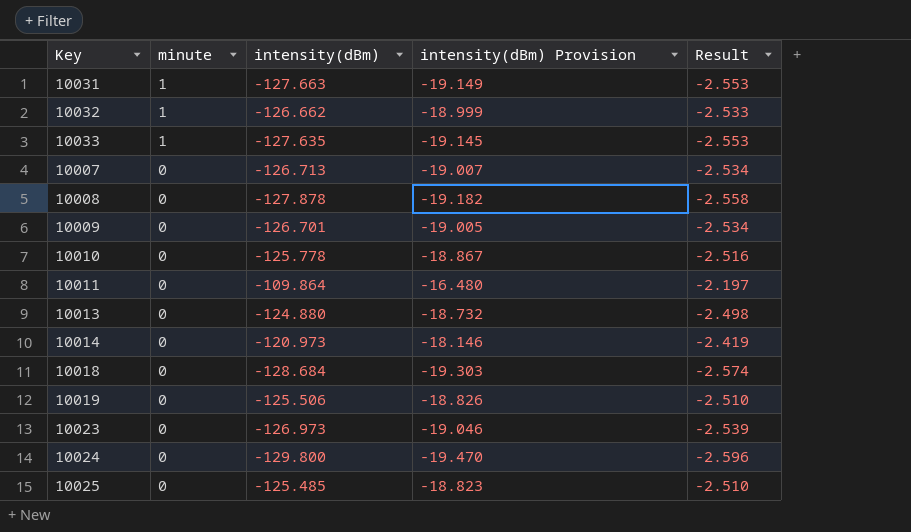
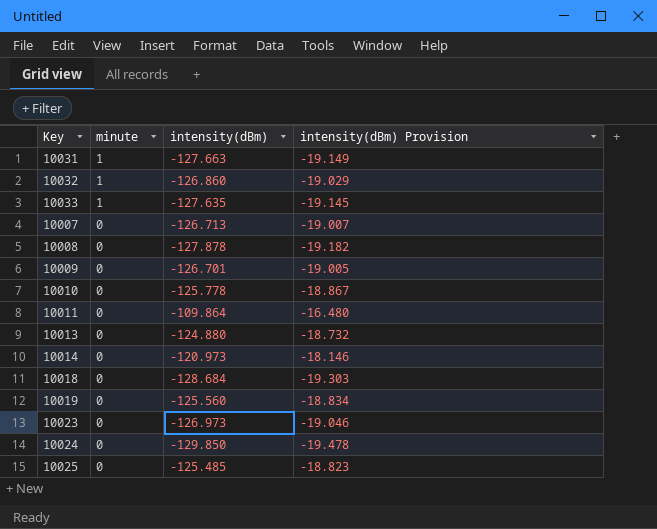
column Result | formula: [intensity(dBm)] * 0.02 -> none
10032 | intensity(dBm): -126.662 -> -126.860
10032 | intensity(dBm) Provision: -18.999 -> -19.029
10019 | intensity(dBm): -125.506 -> -125.560
10019 | intensity(dBm) Provision: -18.826 -> -18.834
10024 | intensity(dBm): -129.800 -> -129.850
10024 | intensity(dBm) Provision: -19.470 -> -19.478

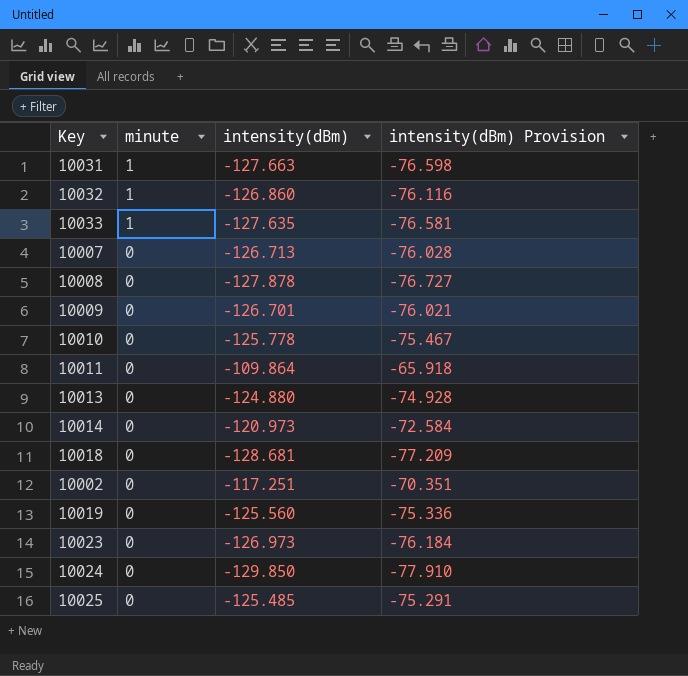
column intensity(dBm) Provision | formula: [intensity(dBm)] * 0.15 -> [intensity(dBm)] * 0.6
10018 | intensity(dBm): -128.684 -> -128.681
row 10002: none -> 0 | -117.251 | -70.351

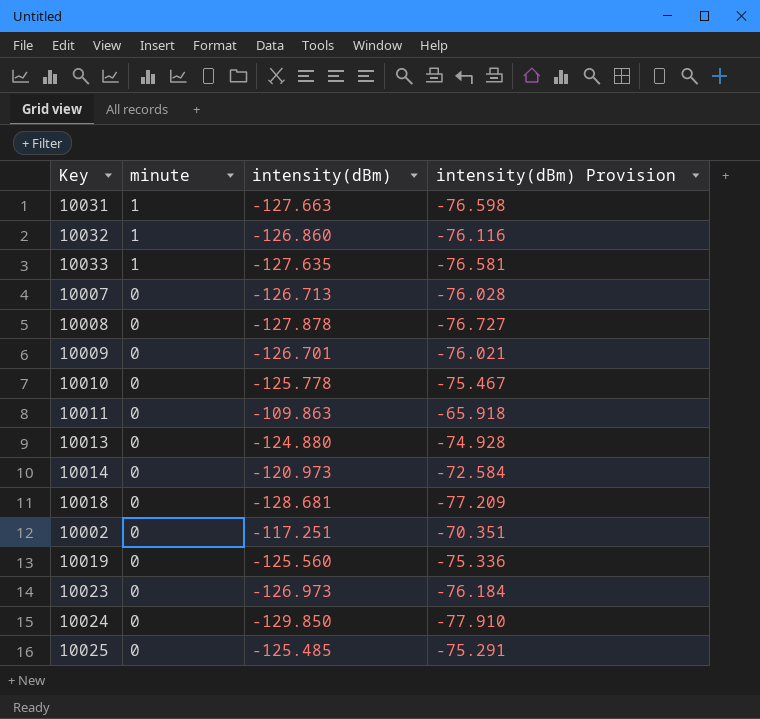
10011 | intensity(dBm): -109.864 -> -109.863

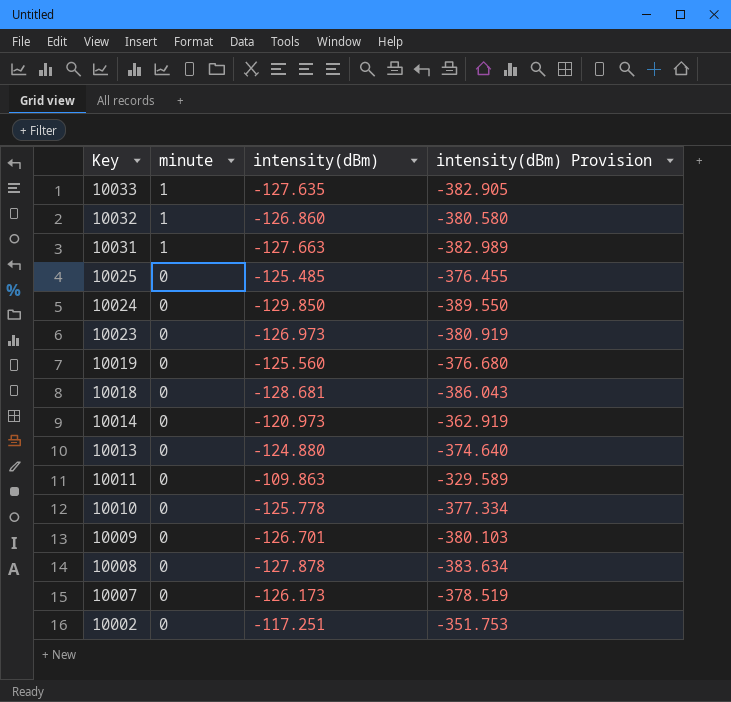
row order: minute descending -> Key descending
column intensity(dBm) Provision | formula: [intensity(dBm)] * 0.6 -> [intensity(dBm)] * 3
10007 | intensity(dBm): -126.713 -> -126.173

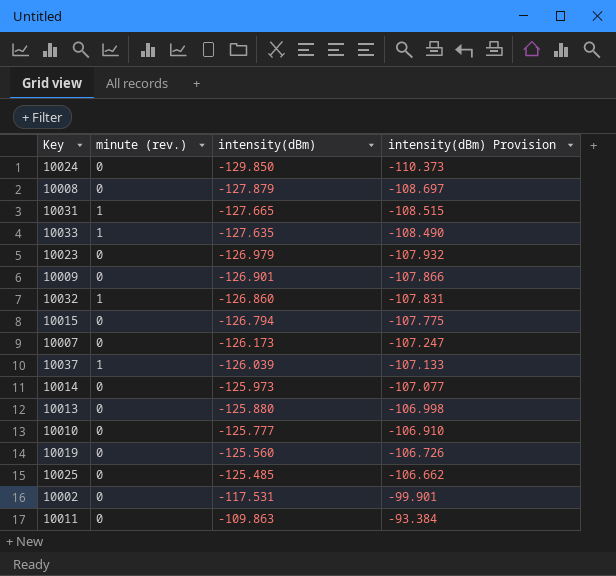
row order: Key descending -> intensity(dBm) ascending
column name: minute -> minute (rev.)
column intensity(dBm) Provision | formula: [intensity(dBm)] * 3 -> [intensity(dBm)] * 0.85
row 10018: 0 | -128.681 | -386.043 -> none
10008 | intensity(dBm): -127.878 -> -127.879
10031 | intensity(dBm): -127.663 -> -127.665
10023 | intensity(dBm): -126.973 -> -126.979
10009 | intensity(dBm): -126.701 -> -126.901
row 10015: none -> 0 | -126.794 | -107.775
row 10037: none -> 1 | -126.039 | -107.133
10014 | intensity(dBm): -120.973 -> -125.973
10013 | intensity(dBm): -124.880 -> -125.880
10010 | intensity(dBm): -125.778 -> -125.777
10002 | intensity(dBm): -117.251 -> -117.531

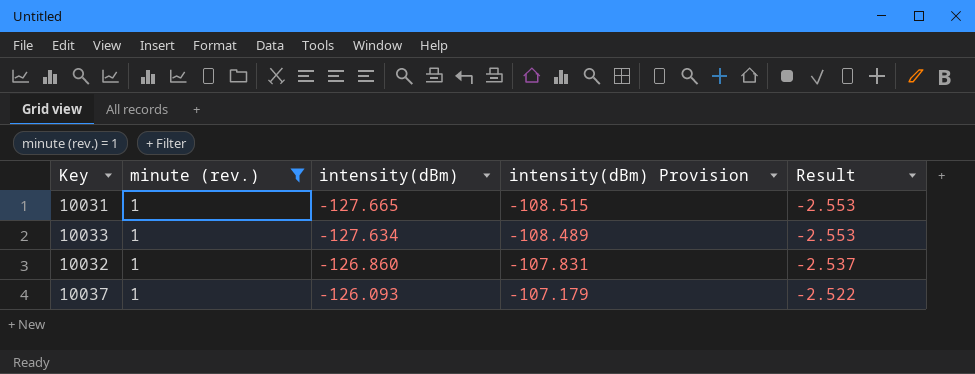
filter: none -> minute (rev.) = 1
column Result | formula: none -> [intensity(dBm)] * 0.02
10033 | intensity(dBm): -127.635 -> -127.634
10033 | intensity(dBm) Provision: -108.490 -> -108.489
10037 | intensity(dBm): -126.039 -> -126.093
10037 | intensity(dBm) Provision: -107.133 -> -107.179

